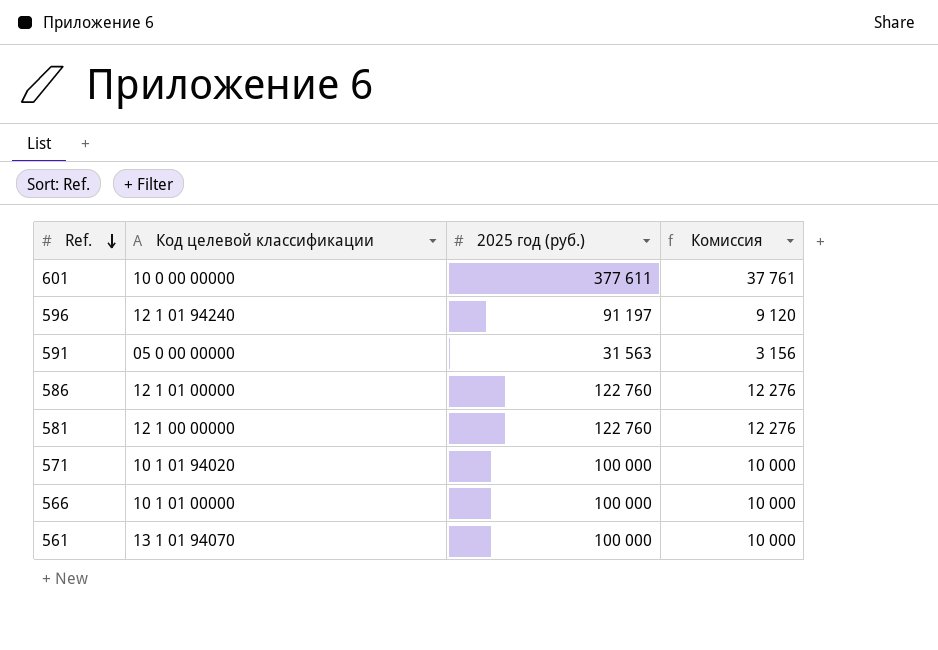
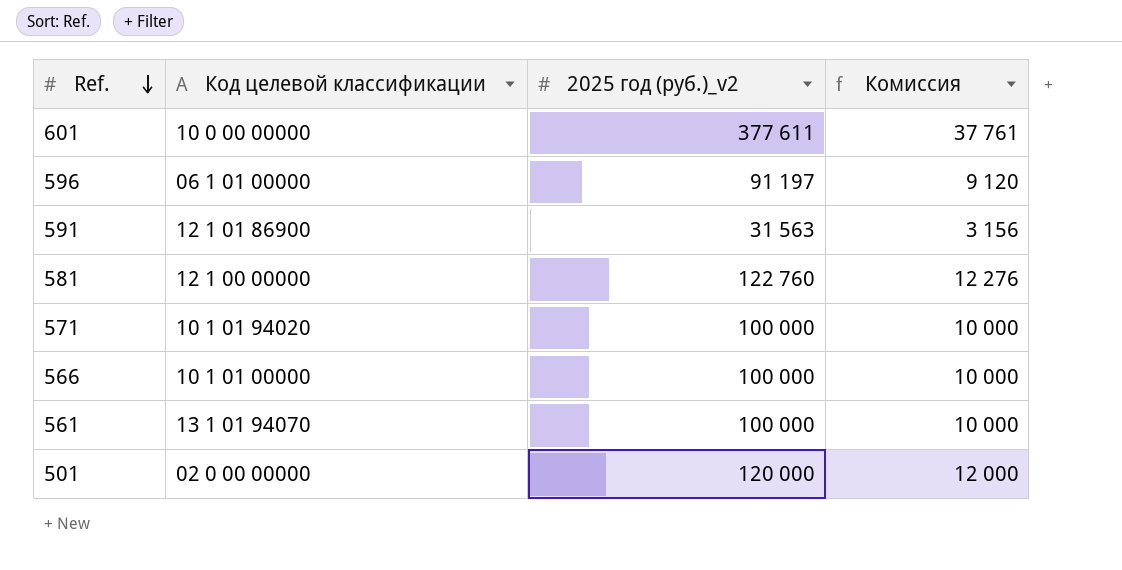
column name: 2025 год (руб.) -> 2025 год (руб.)_v2
row 586: 12 1 01 00000 | 122 760 | 12 276 -> none
596 | Код целевой классификации: 12 1 01 94240 -> 06 1 01 00000
591 | Код целевой классификации: 05 0 00 00000 -> 12 1 01 86900
row 501: none -> 02 0 00 00000 | 120 000 | 12 000

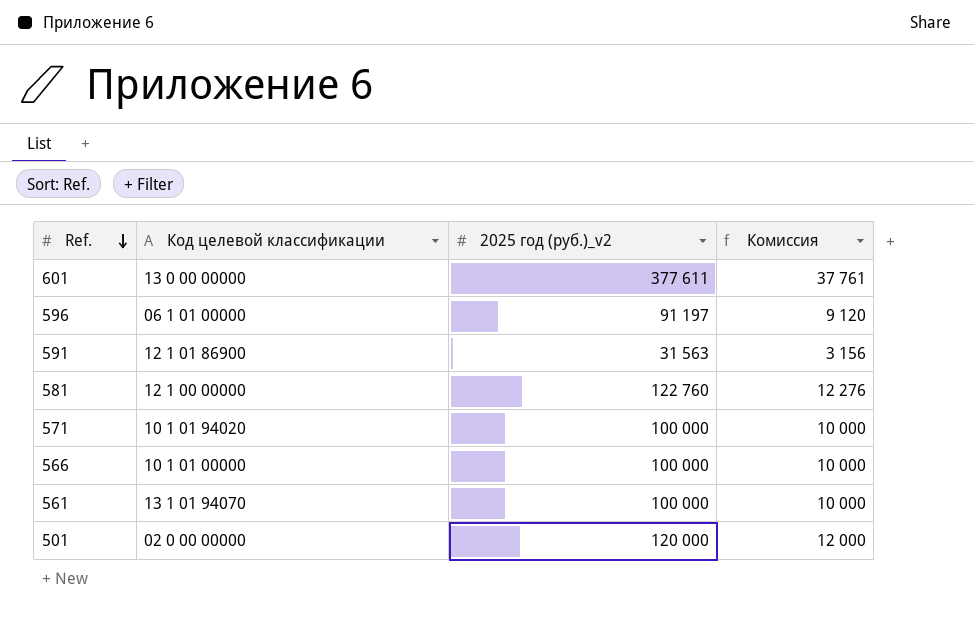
601 | Код целевой классификации: 10 0 00 00000 -> 13 0 00 00000

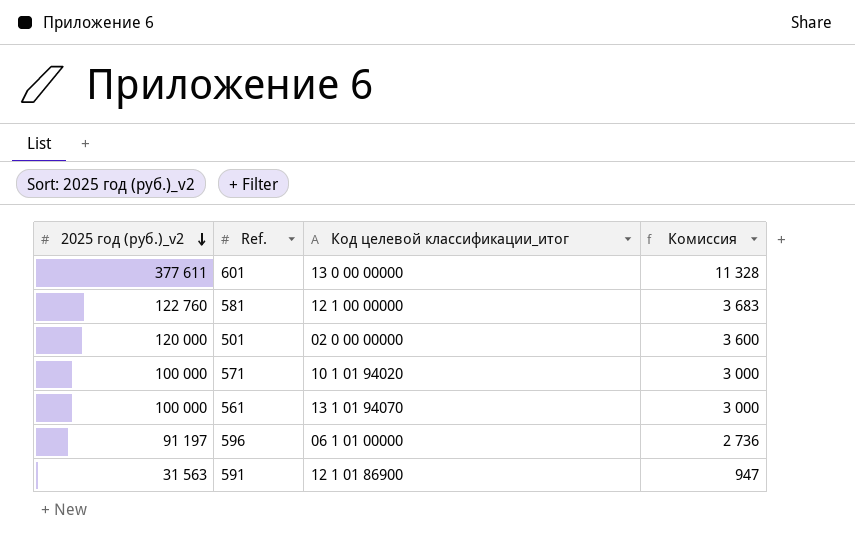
row order: Ref. descending -> 2025 год (руб.)_v2 descending
column 2025 год (руб.)_v2 | position: 3 -> 1
column name: Код целевой классификации -> Код целевой классификации_итог
column Комиссия | formula: [2025 год (руб.)_v2] * 0,1 -> [2025 год (руб.)_v2] * 0,03
row 566: 10 1 01 00000 | 100 000 | 10 000 -> none

